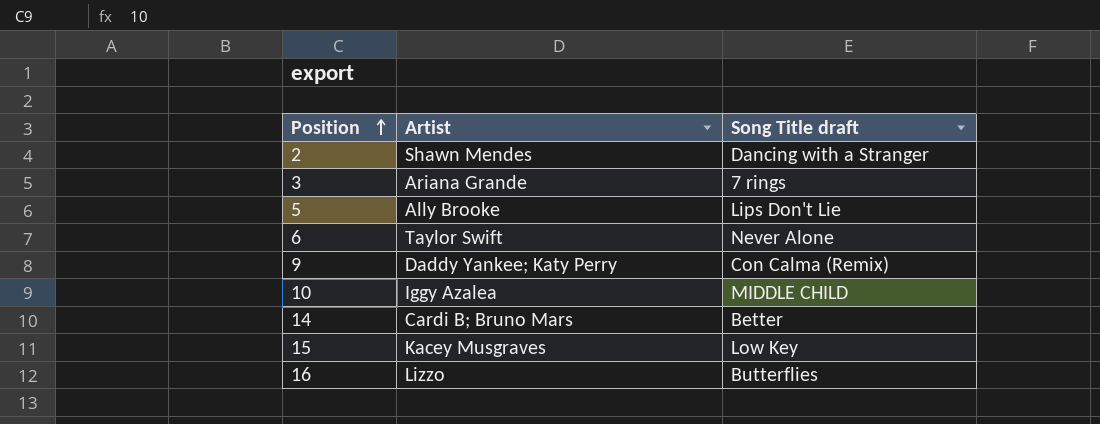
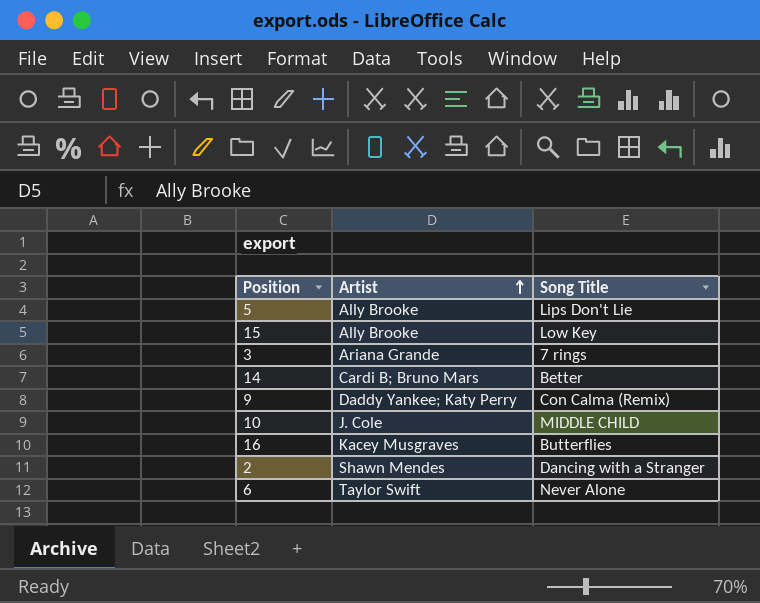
row order: Position ascending -> Artist ascending
column name: Song Title draft -> Song Title
15 | Artist: Kacey Musgraves -> Ally Brooke
10 | Artist: Iggy Azalea -> J. Cole
16 | Artist: Lizzo -> Kacey Musgraves

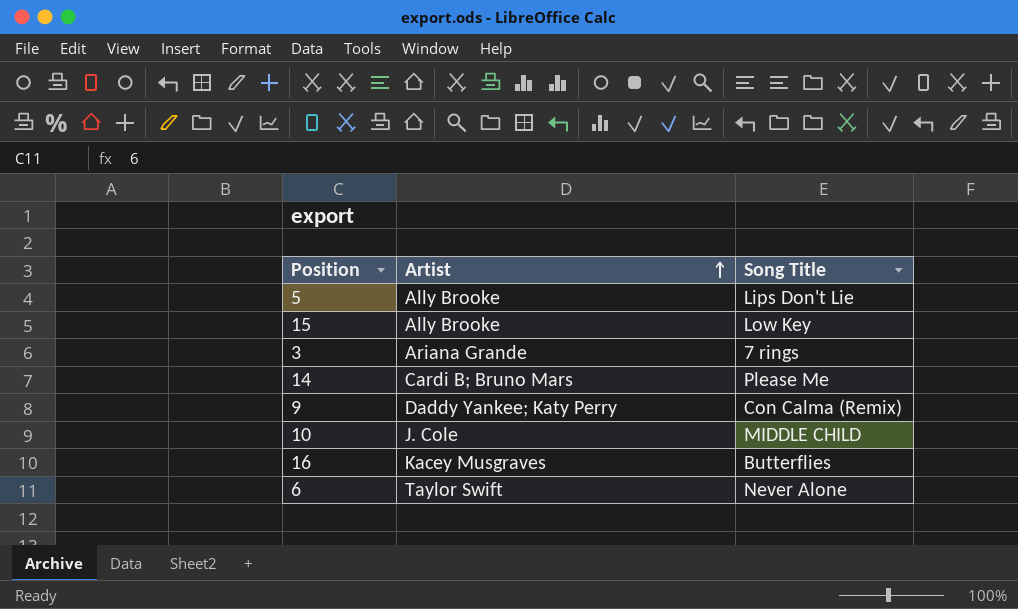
row 2: Shawn Mendes | Dancing with a Stranger -> none
14 | Song Title: Better -> Please Me

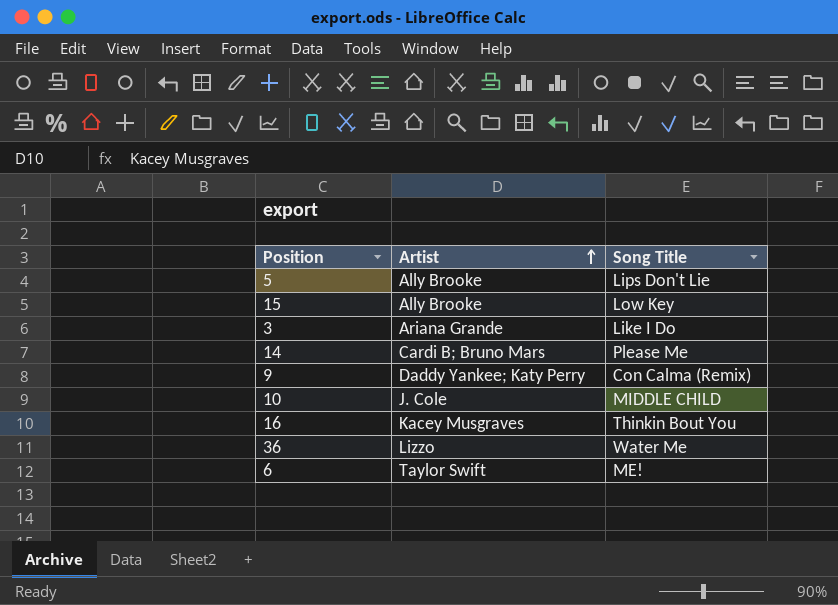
3 | Song Title: 7 rings -> Like I Do
16 | Song Title: Butterflies -> Thinkin Bout You
row 36: none -> Lizzo | Water Me
6 | Song Title: Never Alone -> ME!

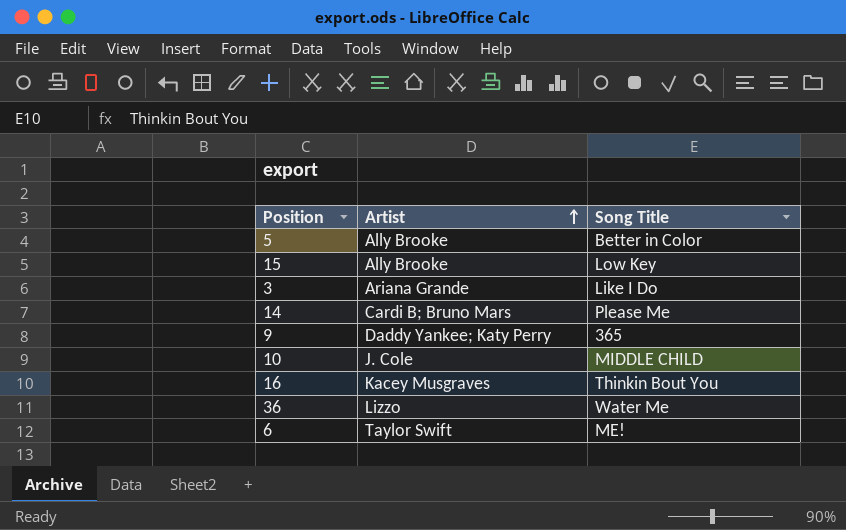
5 | Song Title: Lips Don't Lie -> Better in Color
9 | Song Title: Con Calma (Remix) -> 365

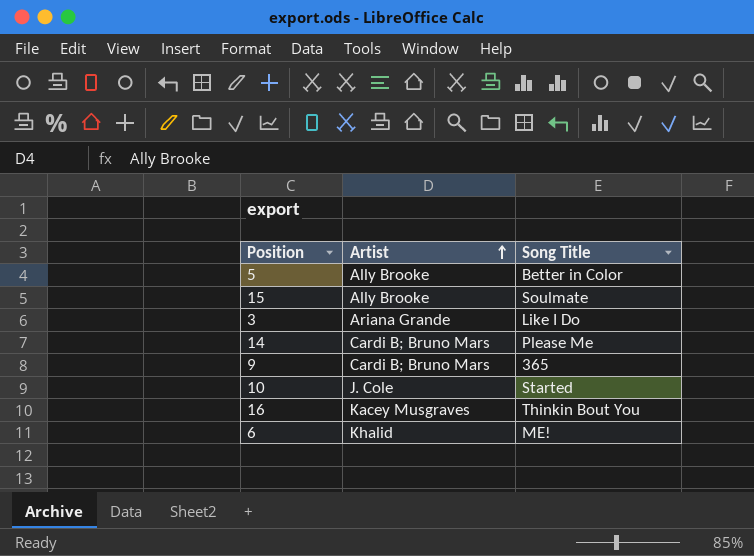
row 36: Lizzo | Water Me -> none
15 | Song Title: Low Key -> Soulmate
9 | Artist: Daddy Yankee; Katy Perry -> Cardi B; Bruno Mars
10 | Song Title: MIDDLE CHILD -> Started
6 | Artist: Taylor Swift -> Khalid

